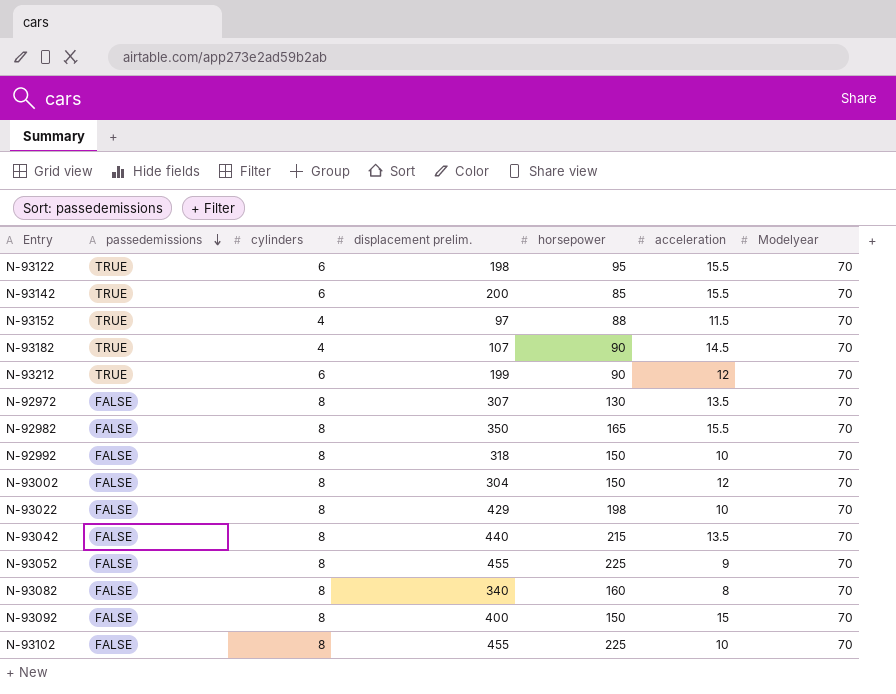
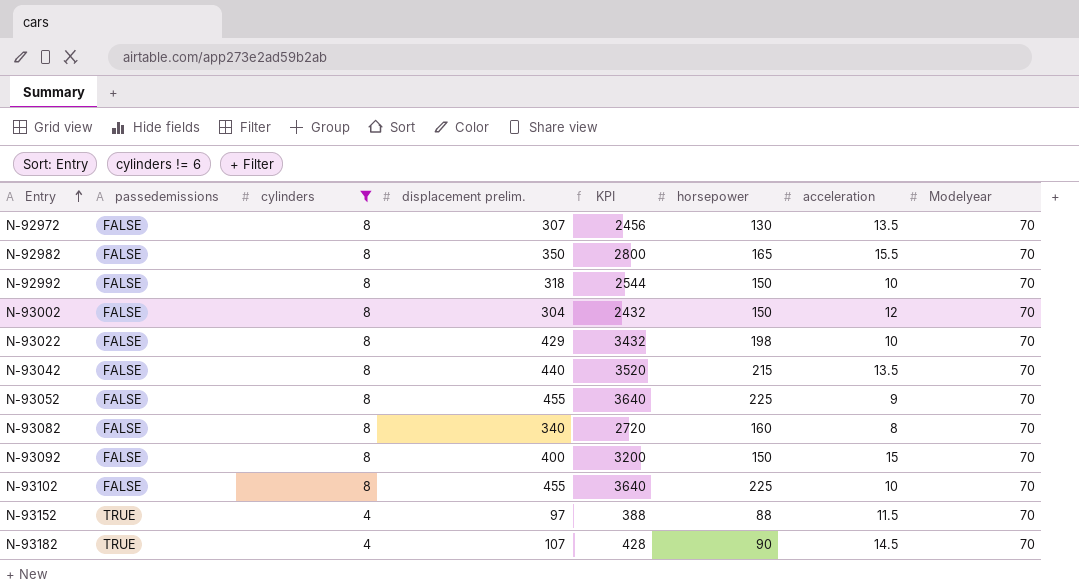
filter: none -> cylinders != 6
row order: passedemissions descending -> Entry ascending
column KPI | formula: none -> [cylinders] * [displacement prelim.]

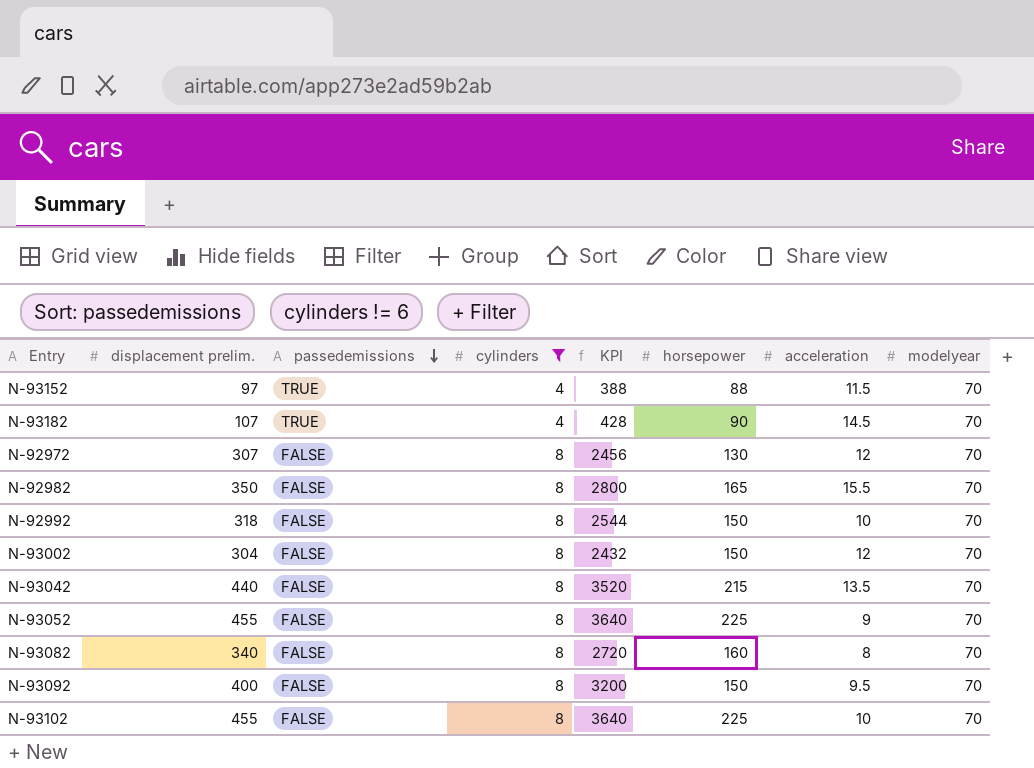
row order: Entry ascending -> passedemissions descending
column displacement prelim. | position: 4 -> 2
column name: Modelyear -> modelyear
row N-93022: FALSE | 8 | 429 | 3432 | 198 | 10 | 70 -> none
N-92972 | acceleration: 13.5 -> 12
N-93092 | acceleration: 15 -> 9.5

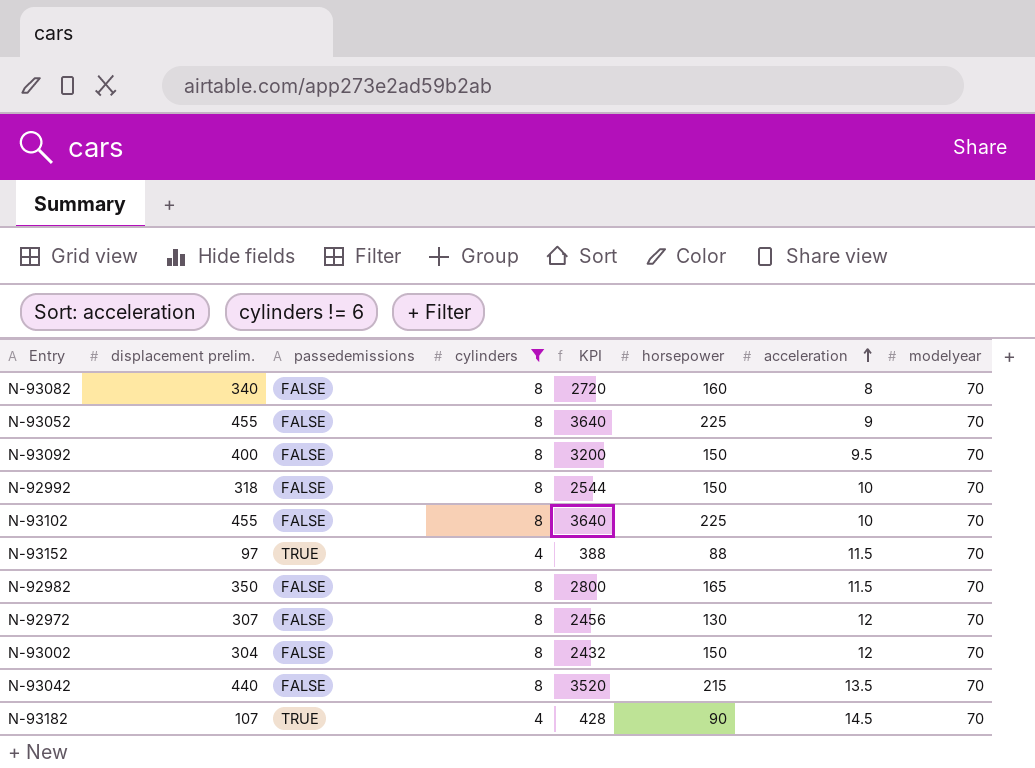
row order: passedemissions descending -> acceleration ascending
N-92982 | acceleration: 15.5 -> 11.5

